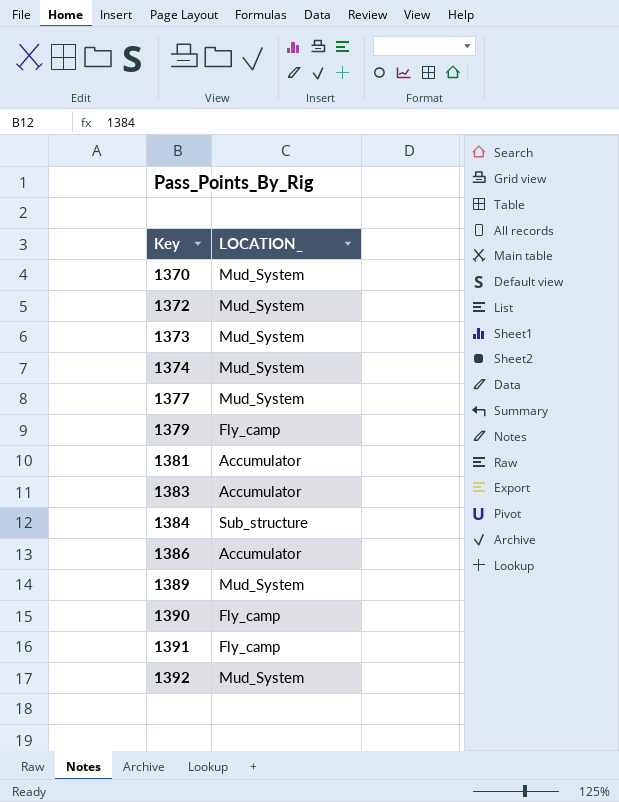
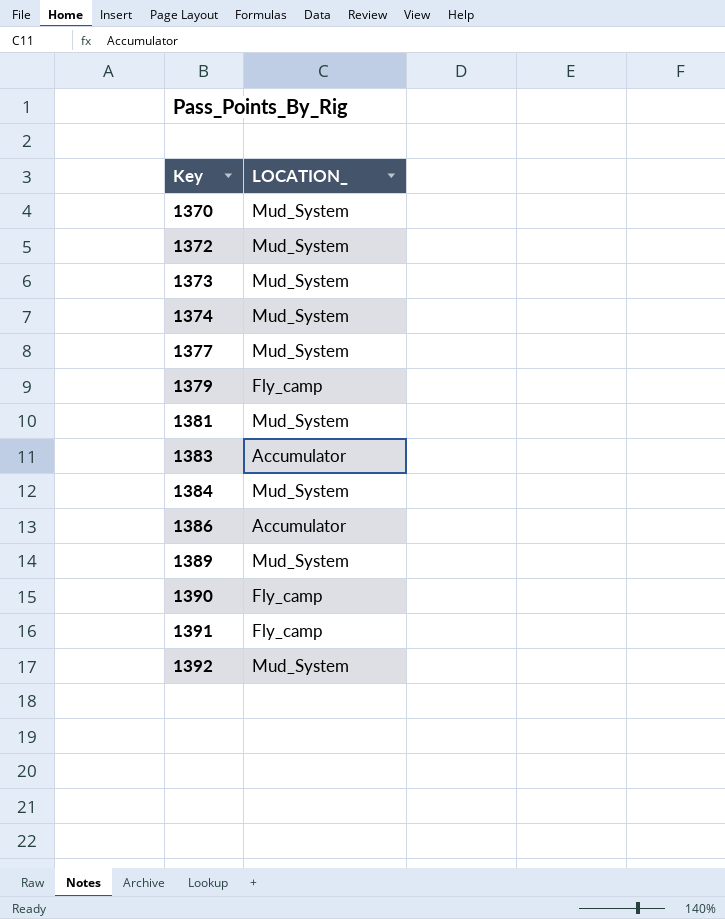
1381 | LOCATION_: Accumulator -> Mud_System
1384 | LOCATION_: Sub_structure -> Mud_System

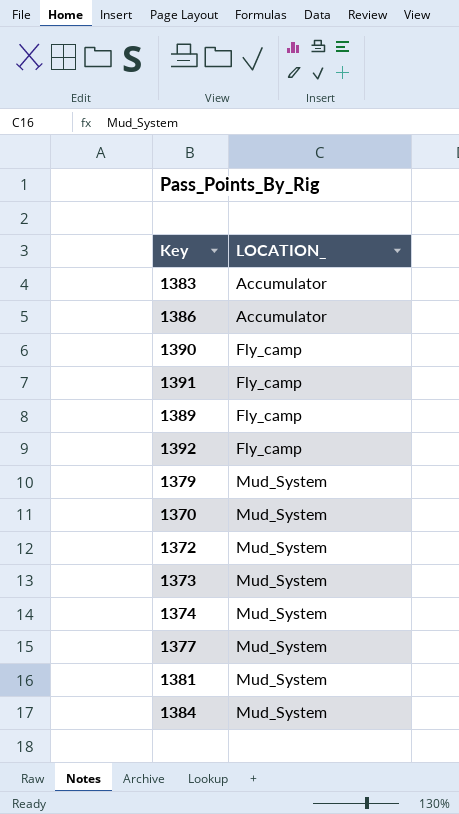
row order: Key ascending -> LOCATION_ ascending
1389 | LOCATION_: Mud_System -> Fly_camp
1392 | LOCATION_: Mud_System -> Fly_camp
1379 | LOCATION_: Fly_camp -> Mud_System

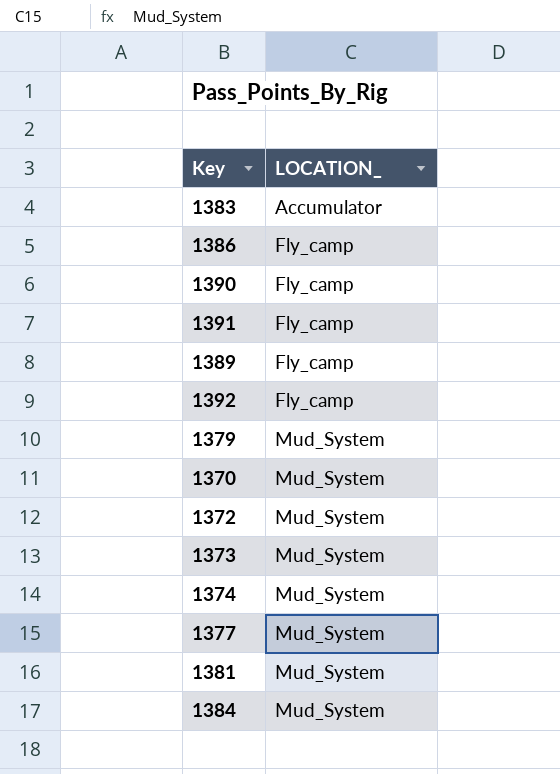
1386 | LOCATION_: Accumulator -> Fly_camp

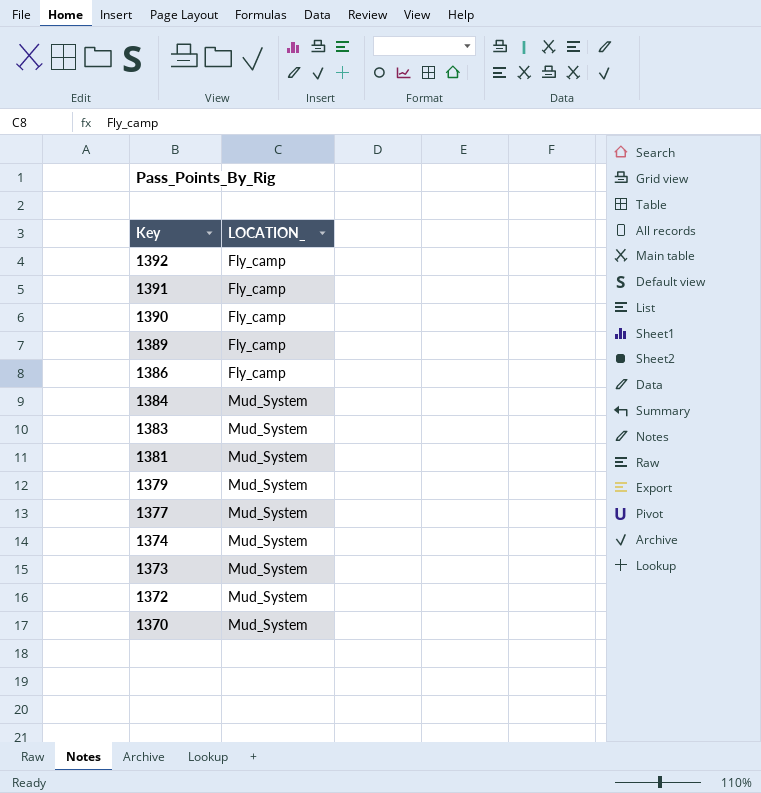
row order: LOCATION_ ascending -> Key descending
1383 | LOCATION_: Accumulator -> Mud_System

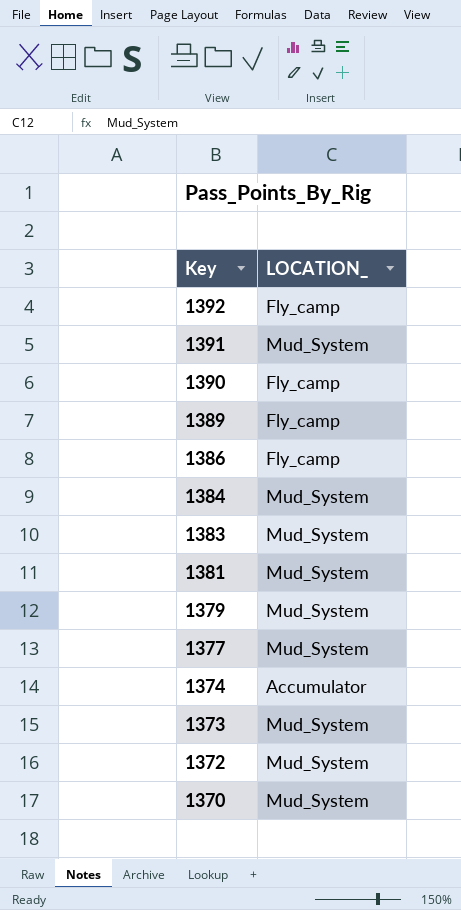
1391 | LOCATION_: Fly_camp -> Mud_System
1374 | LOCATION_: Mud_System -> Accumulator

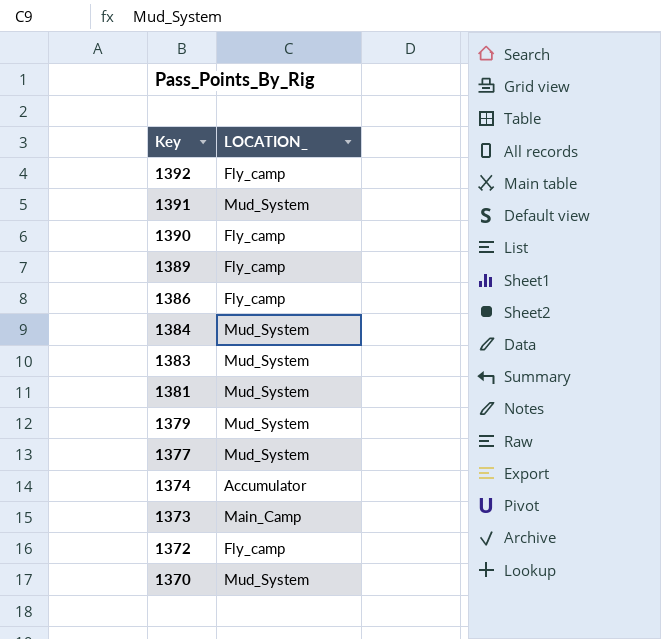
1373 | LOCATION_: Mud_System -> Main_Camp
1372 | LOCATION_: Mud_System -> Fly_camp

